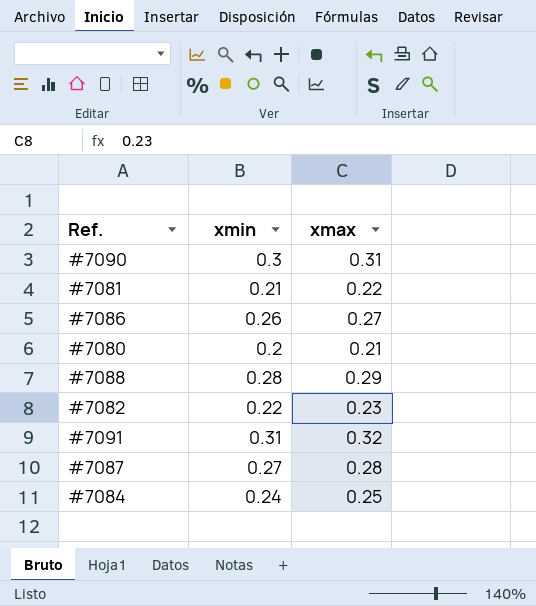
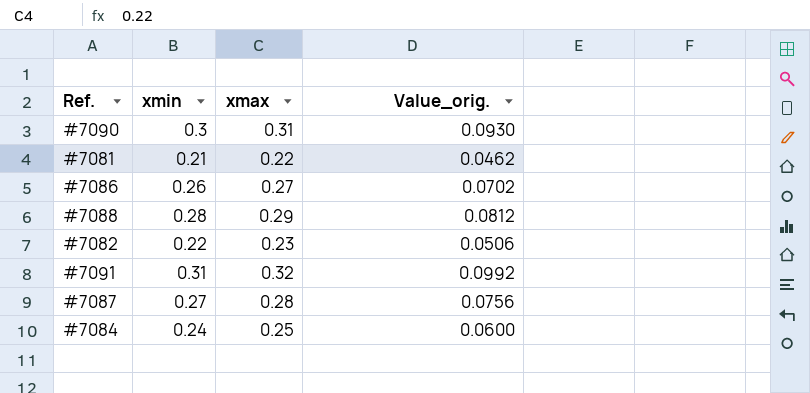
column Value_orig. | formula: none -> [xmin] * [xmax]
row #7080: 0.2 | 0.21 -> none

